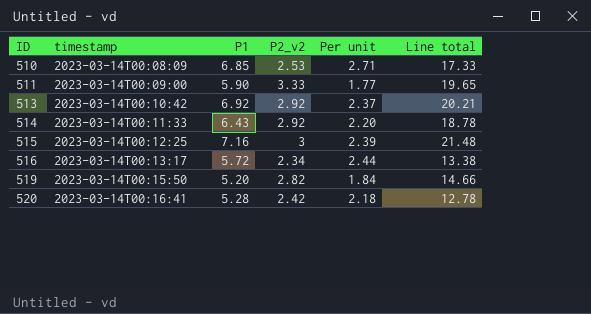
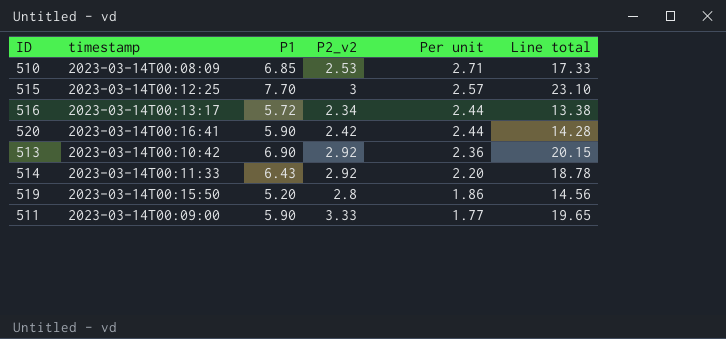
row order: ID ascending -> Per unit descending
515 | P1: 7.16 -> 7.70
515 | Per unit: 2.39 -> 2.57
515 | Line total: 21.48 -> 23.10
520 | P1: 5.28 -> 5.90
520 | Per unit: 2.18 -> 2.44
520 | Line total: 12.78 -> 14.28
513 | P1: 6.92 -> 6.90
513 | Per unit: 2.37 -> 2.36
513 | Line total: 20.21 -> 20.15
519 | P2_v2: 2.82 -> 2.8
519 | Per unit: 1.84 -> 1.86
519 | Line total: 14.66 -> 14.56

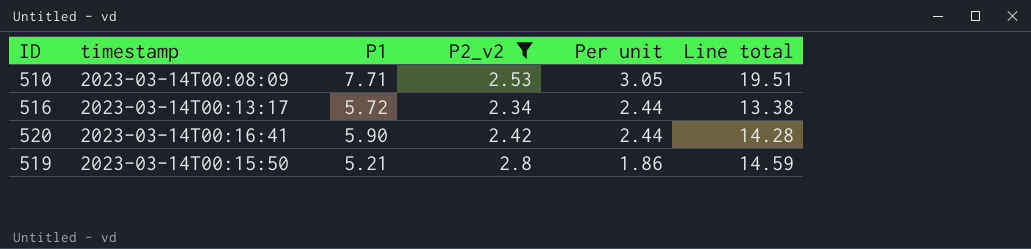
filter: none -> P2_v2 <= 2.8
510 | P1: 6.85 -> 7.71
510 | Per unit: 2.71 -> 3.05
510 | Line total: 17.33 -> 19.51
519 | P1: 5.20 -> 5.21
519 | Line total: 14.56 -> 14.59

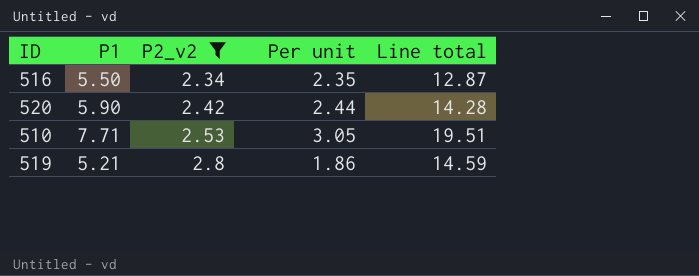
row order: Per unit descending -> P2_v2 ascending
column timestamp | position: 2 -> none
516 | P1: 5.72 -> 5.50
516 | Per unit: 2.44 -> 2.35
516 | Line total: 13.38 -> 12.87

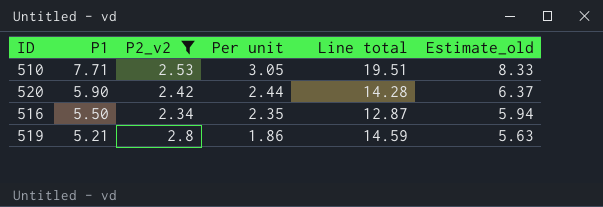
row order: P2_v2 ascending -> P1 descending
column Estimate_old | formula: none -> [P1] * 1.08

